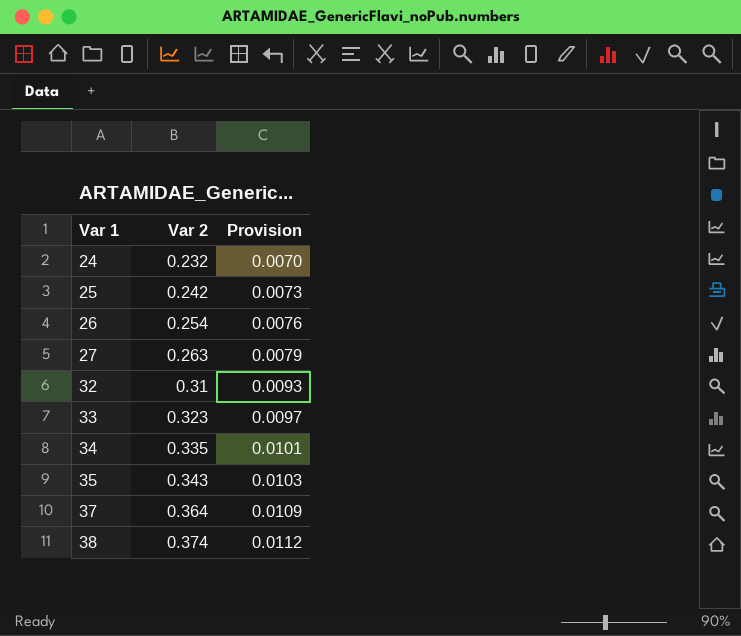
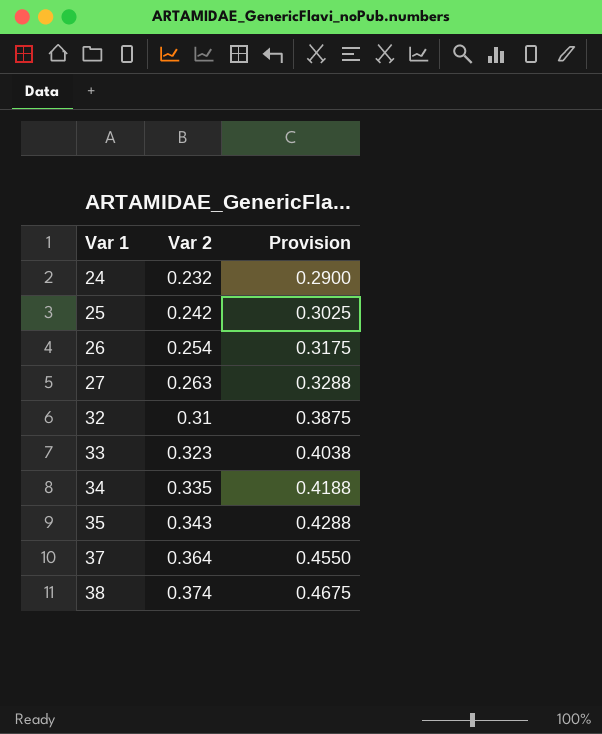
column Provision | formula: [Var 2] * 0.03 -> [Var 2] * 1.25

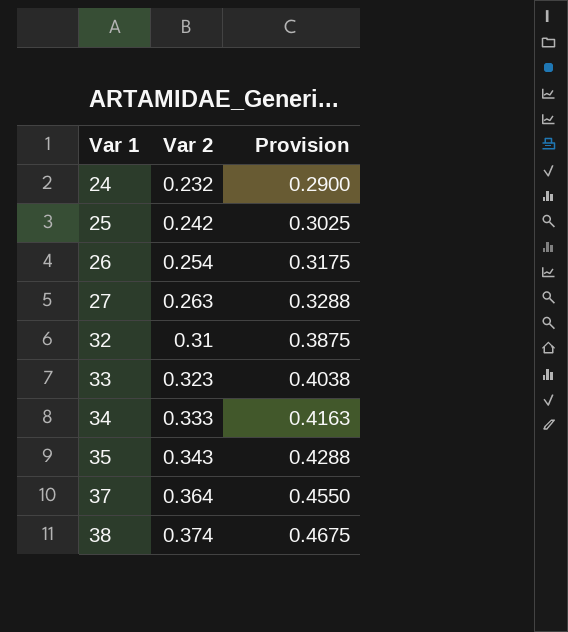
34 | Var 2: 0.335 -> 0.333
34 | Provision: 0.4188 -> 0.4163

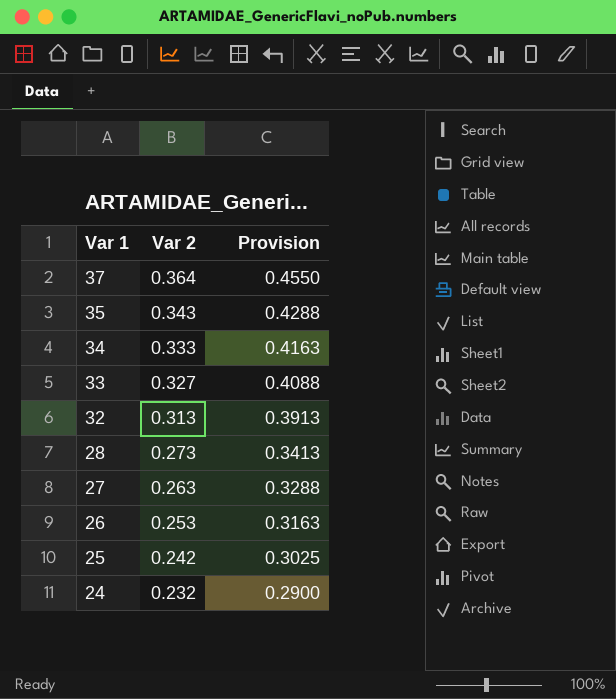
row order: Var 1 ascending -> Var 1 descending
row 38: 0.374 | 0.4675 -> none
33 | Var 2: 0.323 -> 0.327
33 | Provision: 0.4038 -> 0.4088
32 | Var 2: 0.31 -> 0.313
32 | Provision: 0.3875 -> 0.3913
row 28: none -> 0.273 | 0.3413
26 | Var 2: 0.254 -> 0.253
26 | Provision: 0.3175 -> 0.3163

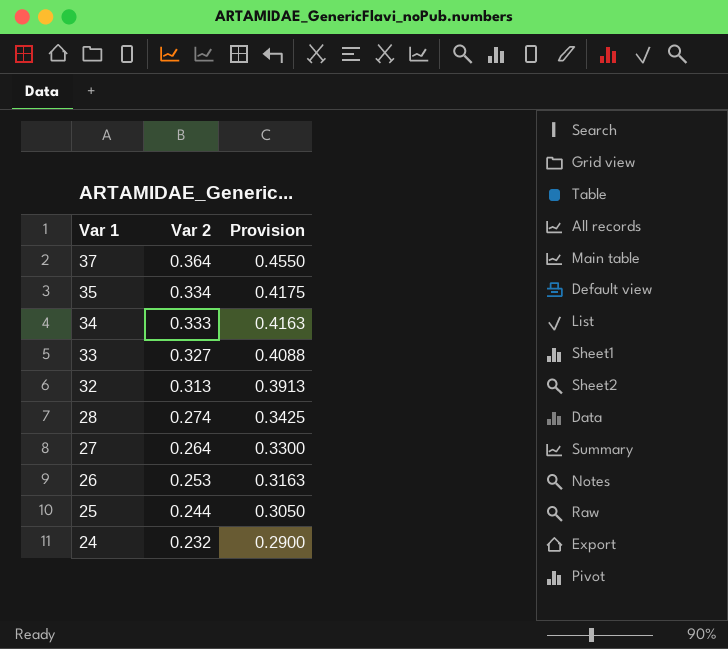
35 | Var 2: 0.343 -> 0.334
35 | Provision: 0.4288 -> 0.4175
28 | Var 2: 0.273 -> 0.274
28 | Provision: 0.3413 -> 0.3425
27 | Var 2: 0.263 -> 0.264
27 | Provision: 0.3288 -> 0.3300
25 | Var 2: 0.242 -> 0.244
25 | Provision: 0.3025 -> 0.3050

